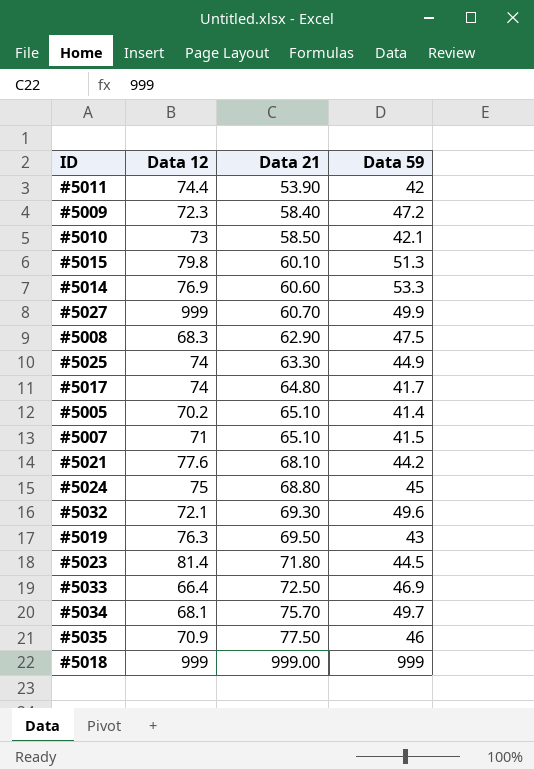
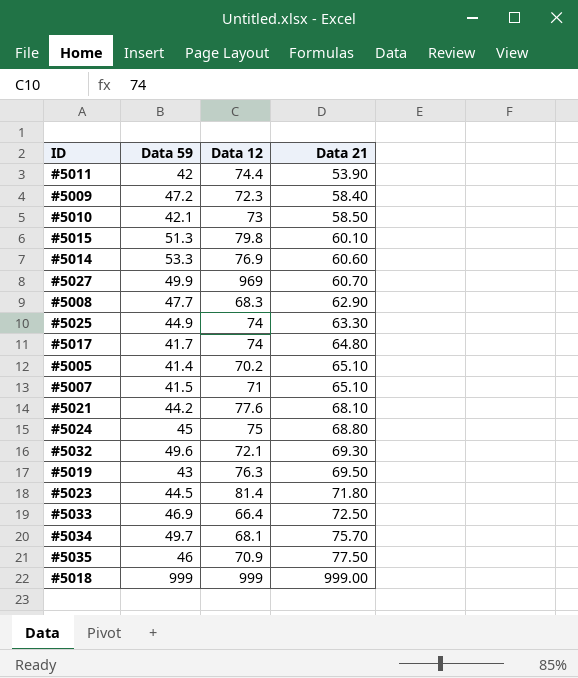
column Data 59 | position: 4 -> 2
#5027 | Data 12: 999 -> 969
#5008 | Data 59: 47.5 -> 47.7

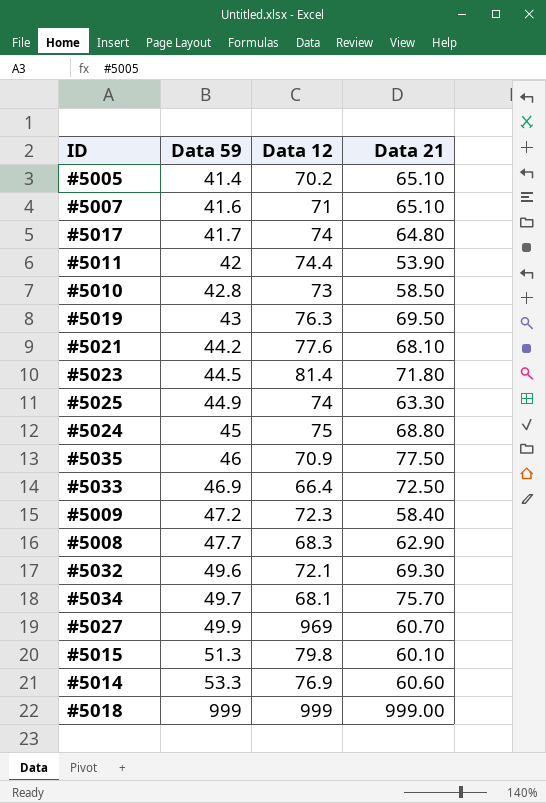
row order: Data 21 ascending -> Data 59 ascending
#5007 | Data 59: 41.5 -> 41.6
#5010 | Data 59: 42.1 -> 42.8

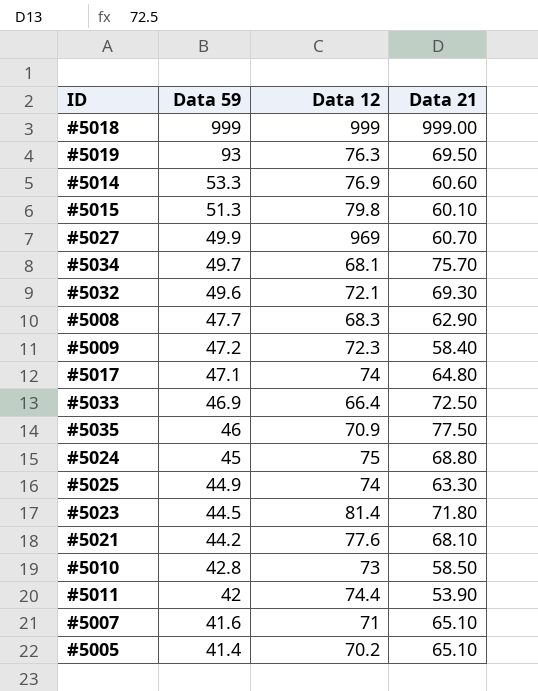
row order: Data 59 ascending -> Data 59 descending
#5019 | Data 59: 43 -> 93
#5017 | Data 59: 41.7 -> 47.1

